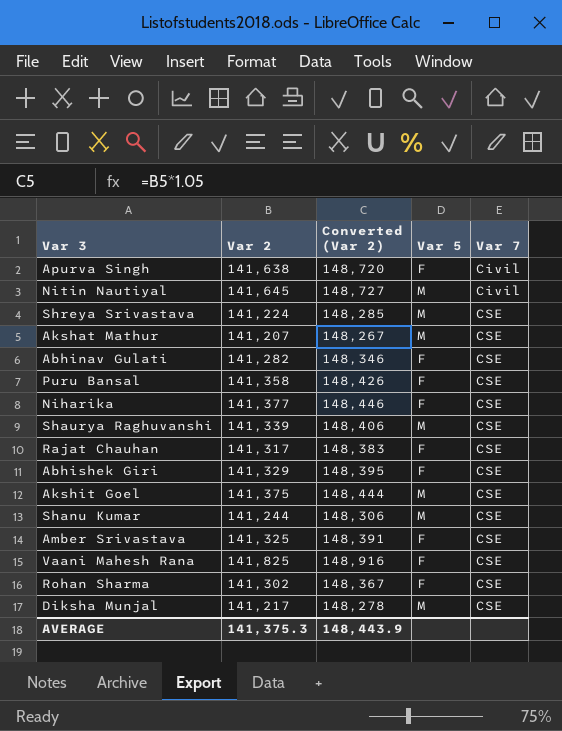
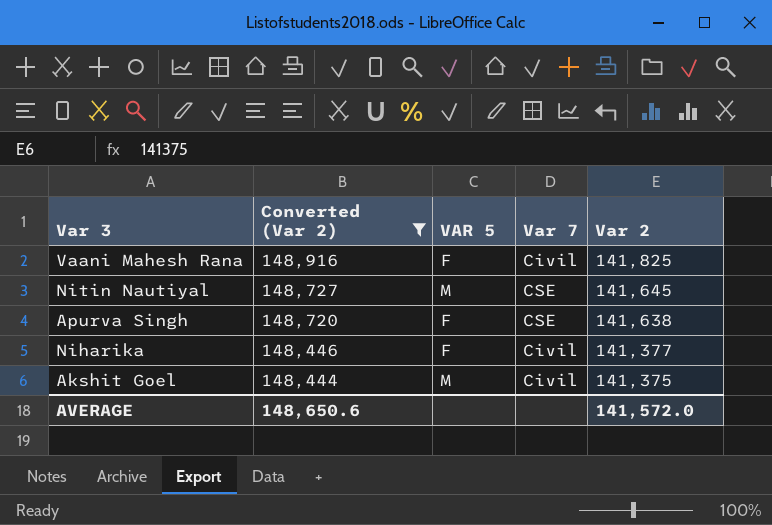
filter: none -> Converted (Var 2) >= 148,444
row order: Var 7 ascending -> Converted (Var 2) descending
column name: Var 5 -> VAR 5
column Var 2 | position: 2 -> 5
Vaani Mahesh Rana | Var 7: CSE -> Civil
Nitin Nautiyal | Var 7: Civil -> CSE
Apurva Singh | Var 7: Civil -> CSE
Niharika | Var 7: CSE -> Civil
Akshit Goel | Var 7: CSE -> Civil
AVERAGE | Converted (Var 2): 148,443.9 -> 148,650.6
AVERAGE | Var 2: 141,375.3 -> 141,572.0

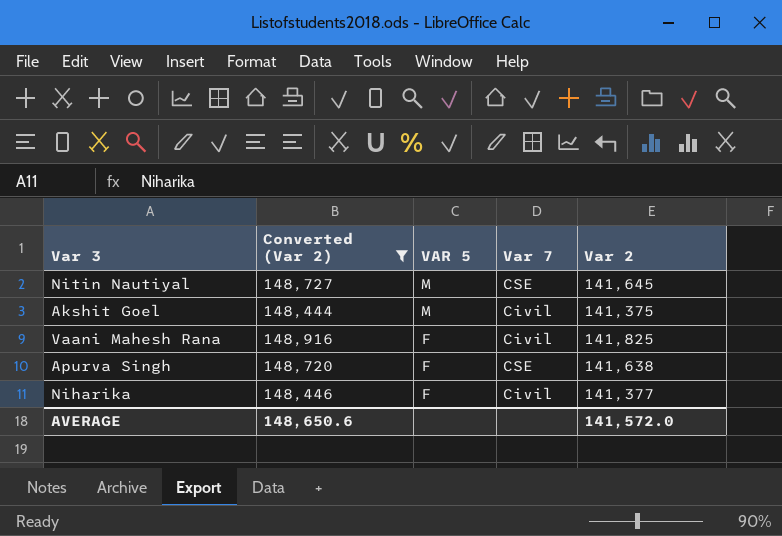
row order: Converted (Var 2) descending -> VAR 5 descending

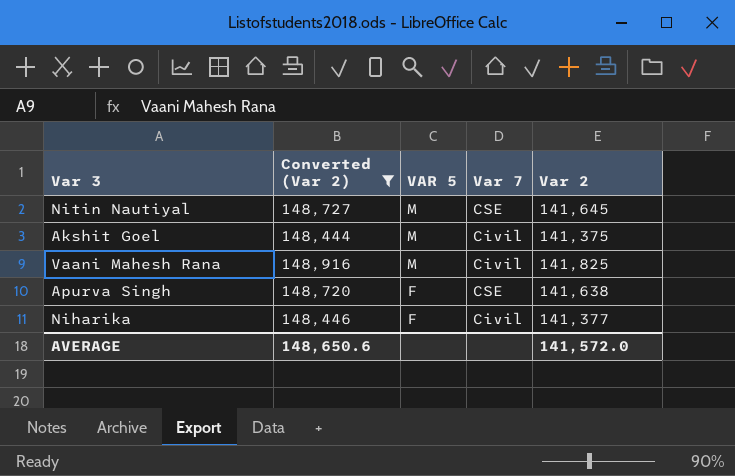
Vaani Mahesh Rana | VAR 5: F -> M

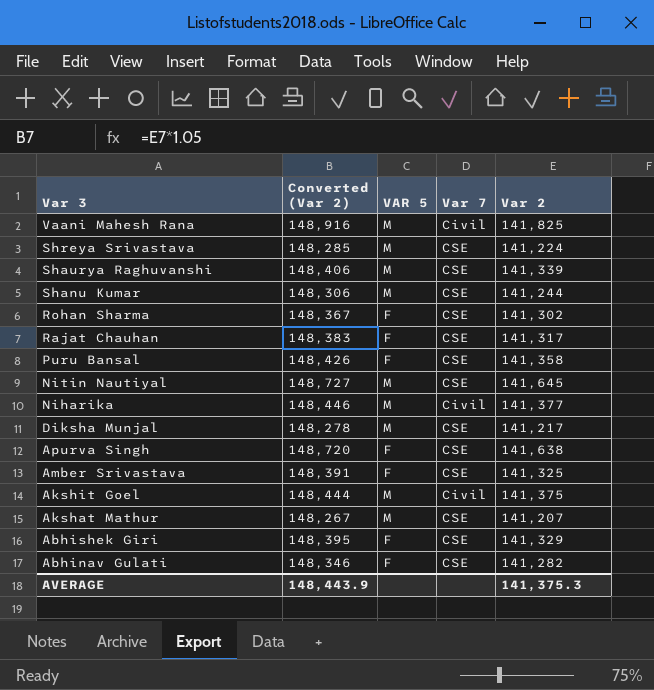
filter: Converted (Var 2) >= 148,444 -> none
row order: VAR 5 descending -> Var 3 descending
Niharika | VAR 5: F -> M
AVERAGE | Converted (Var 2): 148,650.6 -> 148,443.9
AVERAGE | Var 2: 141,572.0 -> 141,375.3

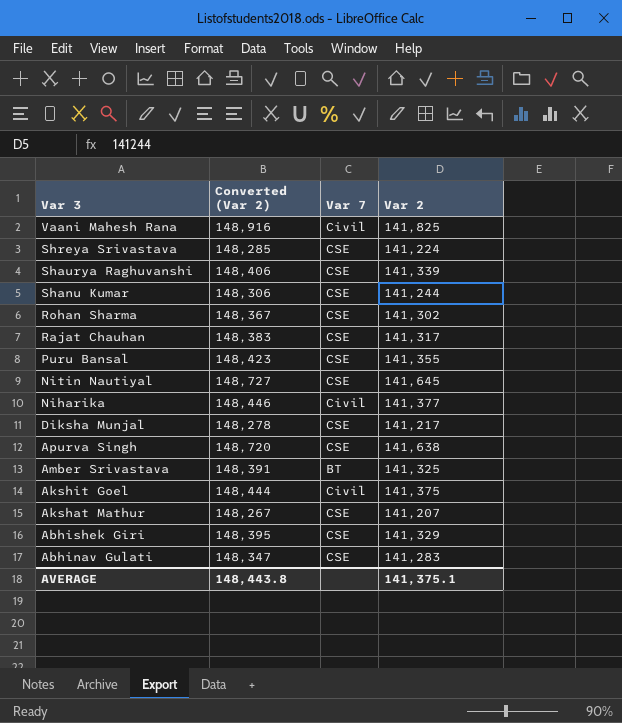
column VAR 5 | position: 3 -> none
Puru Bansal | Converted (Var 2): 148,426 -> 148,423
Puru Bansal | Var 2: 141,358 -> 141,355
Amber Srivastava | Var 7: CSE -> BT
Abhinav Gulati | Converted (Var 2): 148,346 -> 148,347
Abhinav Gulati | Var 2: 141,282 -> 141,283
AVERAGE | Converted (Var 2): 148,443.9 -> 148,443.8
AVERAGE | Var 2: 141,375.3 -> 141,375.1

